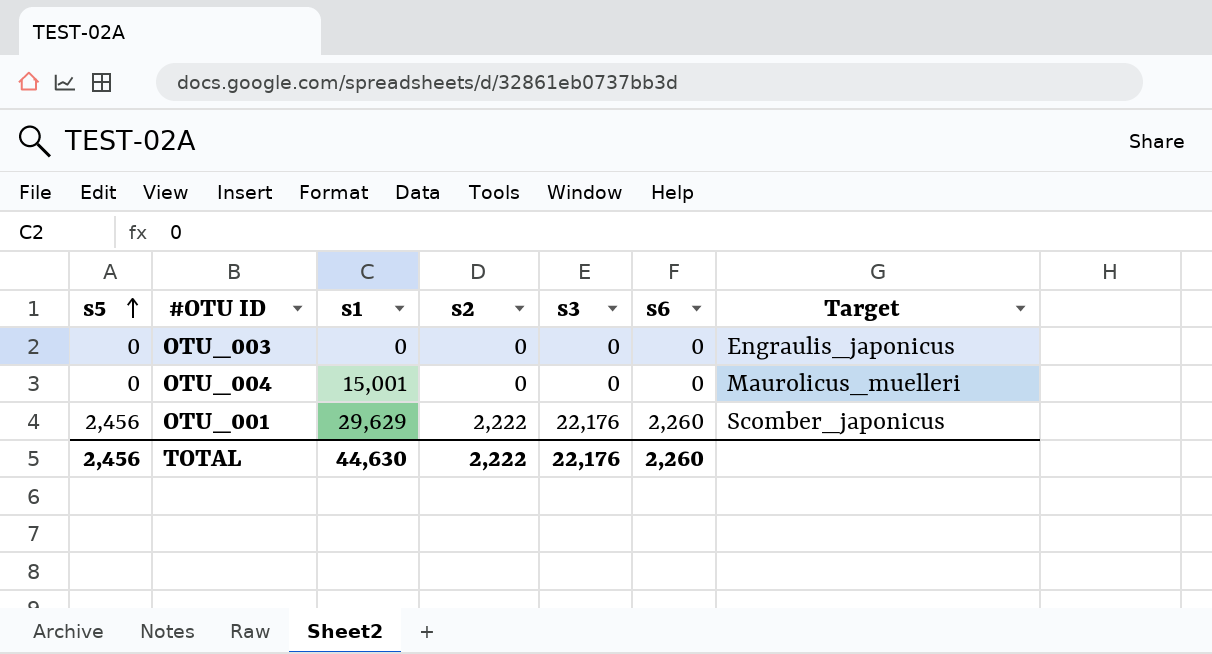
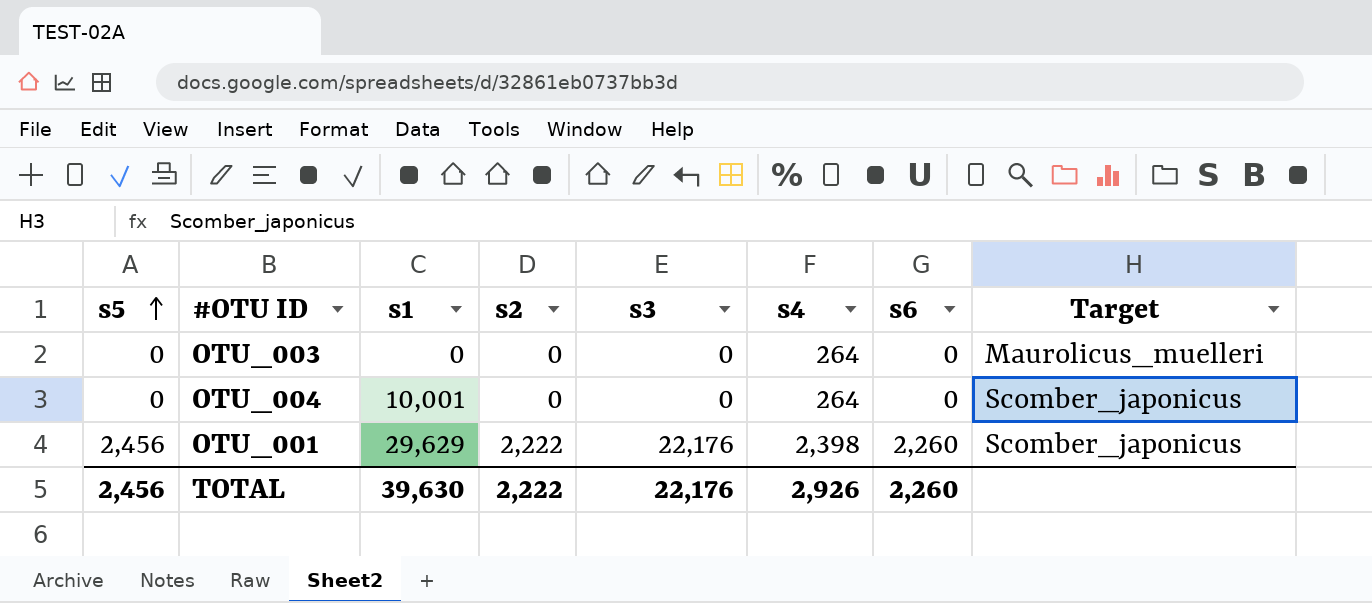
column s4 | position: none -> 6
OTU_003 | Target: Engraulis_japonicus -> Maurolicus_muelleri
OTU_004 | s1: 15,001 -> 10,001
OTU_004 | Target: Maurolicus_muelleri -> Scomber_japonicus
TOTAL | s1: 44,630 -> 39,630

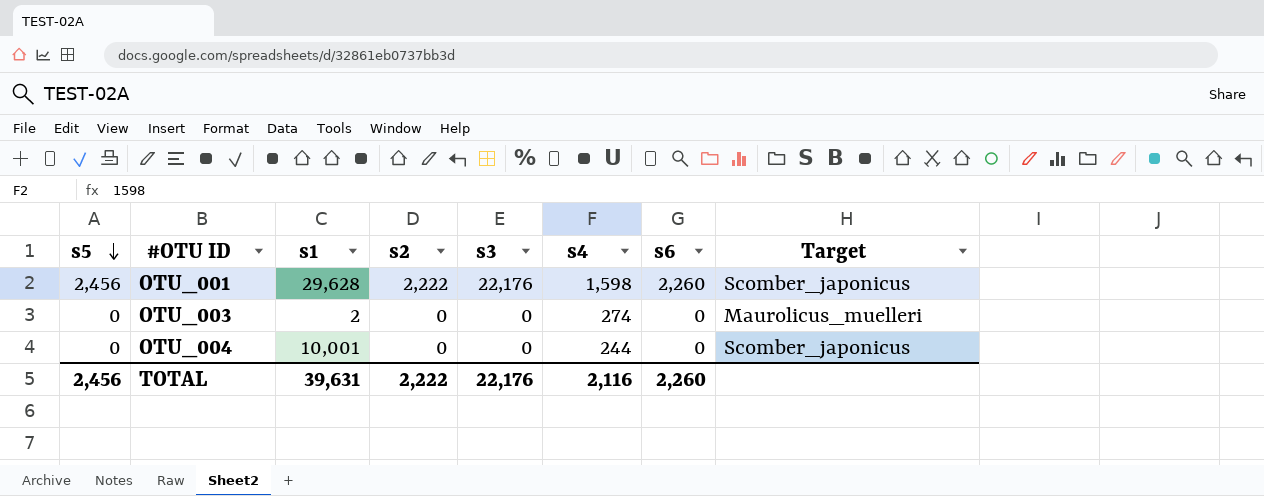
row order: s5 ascending -> s5 descending
OTU_001 | s1: 29,629 -> 29,628
OTU_001 | s4: 2,398 -> 1,598
OTU_003 | s1: 0 -> 2
OTU_003 | s4: 264 -> 274
OTU_004 | s4: 264 -> 244
TOTAL | s1: 39,630 -> 39,631
TOTAL | s4: 2,926 -> 2,116

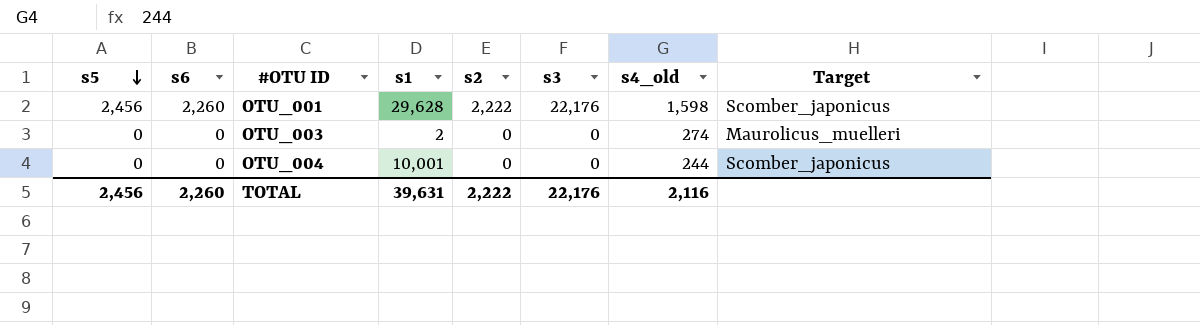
column s6 | position: 7 -> 2
column name: s4 -> s4_old

